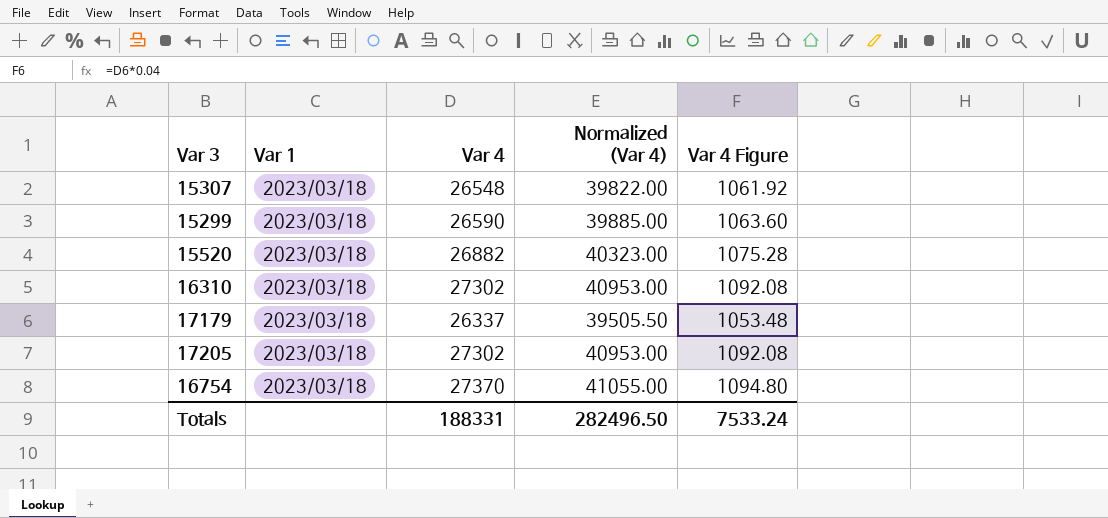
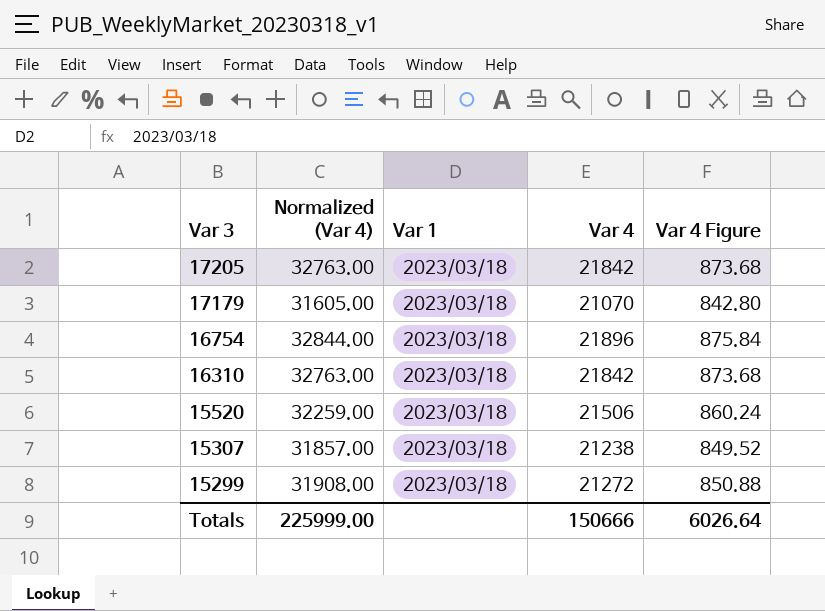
row order: none -> Var 3 descending
column Normalized (Var 4) | position: 4 -> 2
17205 | Normalized (Var 4): 40953.00 -> 32763.00
17205 | Var 4: 27302 -> 21842
17205 | Var 4 Figure: 1092.08 -> 873.68
17179 | Normalized (Var 4): 39505.50 -> 31605.00
17179 | Var 4: 26337 -> 21070
17179 | Var 4 Figure: 1053.48 -> 842.80
16754 | Normalized (Var 4): 41055.00 -> 32844.00
16754 | Var 4: 27370 -> 21896
16754 | Var 4 Figure: 1094.80 -> 875.84
16310 | Normalized (Var 4): 40953.00 -> 32763.00
16310 | Var 4: 27302 -> 21842
16310 | Var 4 Figure: 1092.08 -> 873.68
15520 | Normalized (Var 4): 40323.00 -> 32259.00
15520 | Var 4: 26882 -> 21506
15520 | Var 4 Figure: 1075.28 -> 860.24
15307 | Normalized (Var 4): 39822.00 -> 31857.00
15307 | Var 4: 26548 -> 21238
15307 | Var 4 Figure: 1061.92 -> 849.52
15299 | Normalized (Var 4): 39885.00 -> 31908.00
15299 | Var 4: 26590 -> 21272
15299 | Var 4 Figure: 1063.60 -> 850.88
Totals | Normalized (Var 4): 282496.50 -> 225999.00
Totals | Var 4: 188331 -> 150666
Totals | Var 4 Figure: 7533.24 -> 6026.64

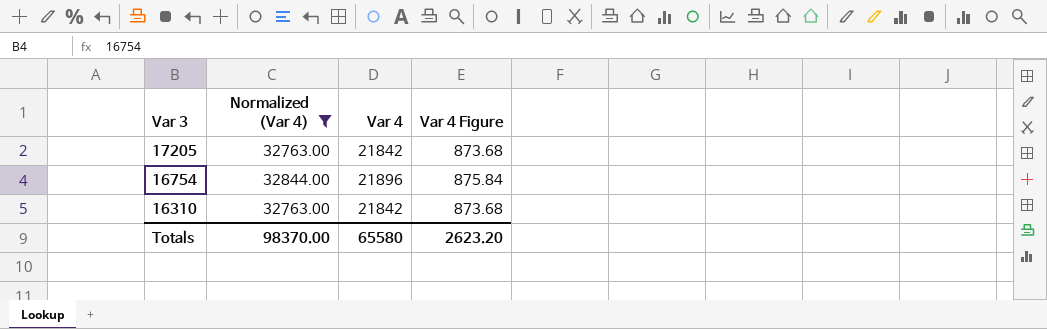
filter: none -> Normalized (Var 4) >= 32763.00
column Var 1 | position: 3 -> none
Totals | Normalized (Var 4): 225999.00 -> 98370.00
Totals | Var 4: 150666 -> 65580
Totals | Var 4 Figure: 6026.64 -> 2623.20

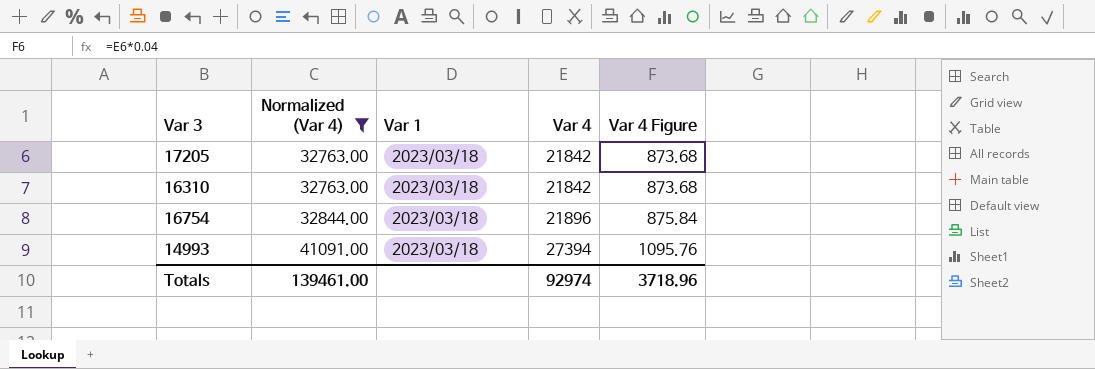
row order: Var 3 descending -> Normalized (Var 4) ascending
column Var 1 | position: none -> 3
row 14993: none -> 41091.00 | 2023/03/18 | 27394 | 1095.76
Totals | Normalized (Var 4): 98370.00 -> 139461.00
Totals | Var 4: 65580 -> 92974
Totals | Var 4 Figure: 2623.20 -> 3718.96

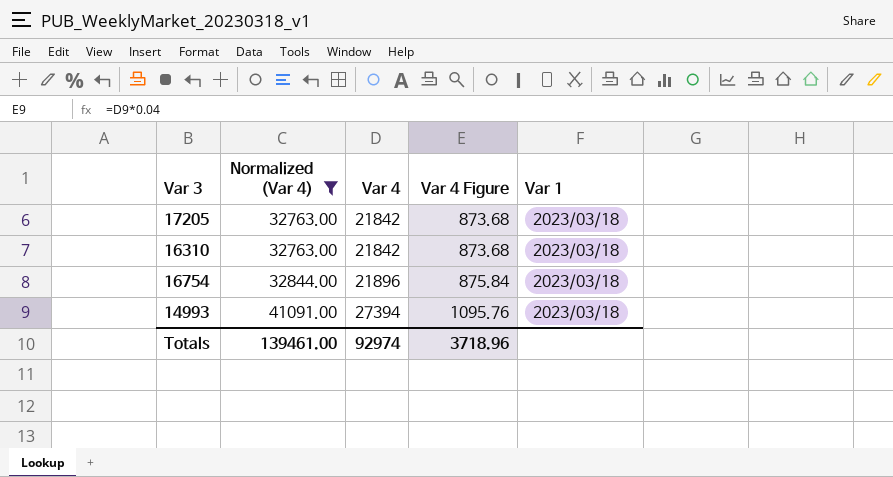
column Var 1 | position: 3 -> 5

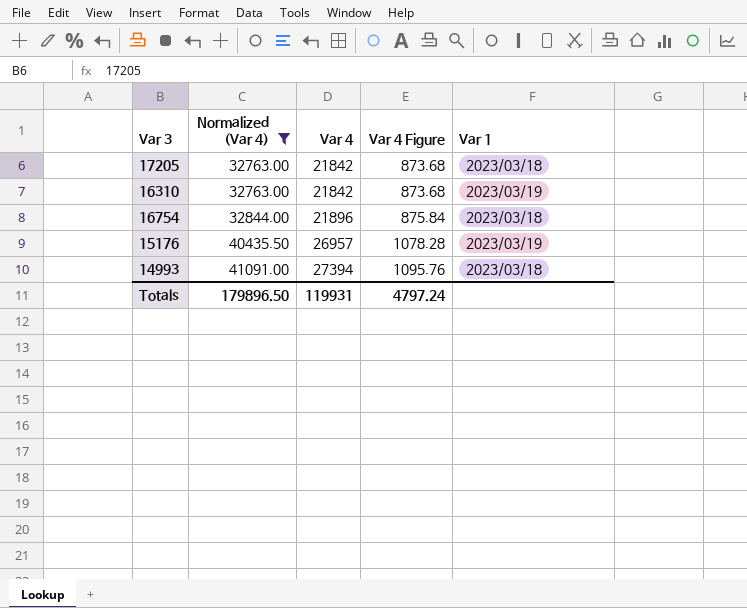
16310 | Var 1: 2023/03/18 -> 2023/03/19
row 15176: none -> 40435.50 | 26957 | 1078.28 | 2023/03/19
Totals | Normalized (Var 4): 139461.00 -> 179896.50
Totals | Var 4: 92974 -> 119931
Totals | Var 4 Figure: 3718.96 -> 4797.24

